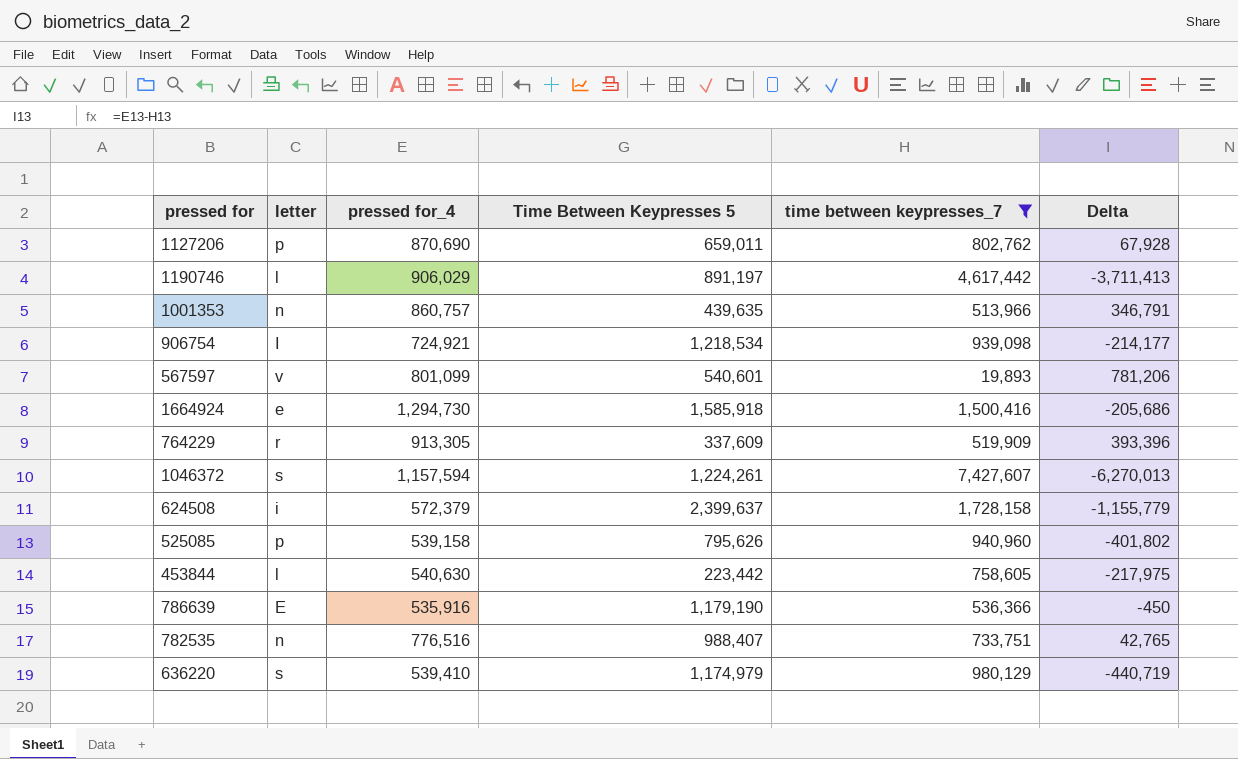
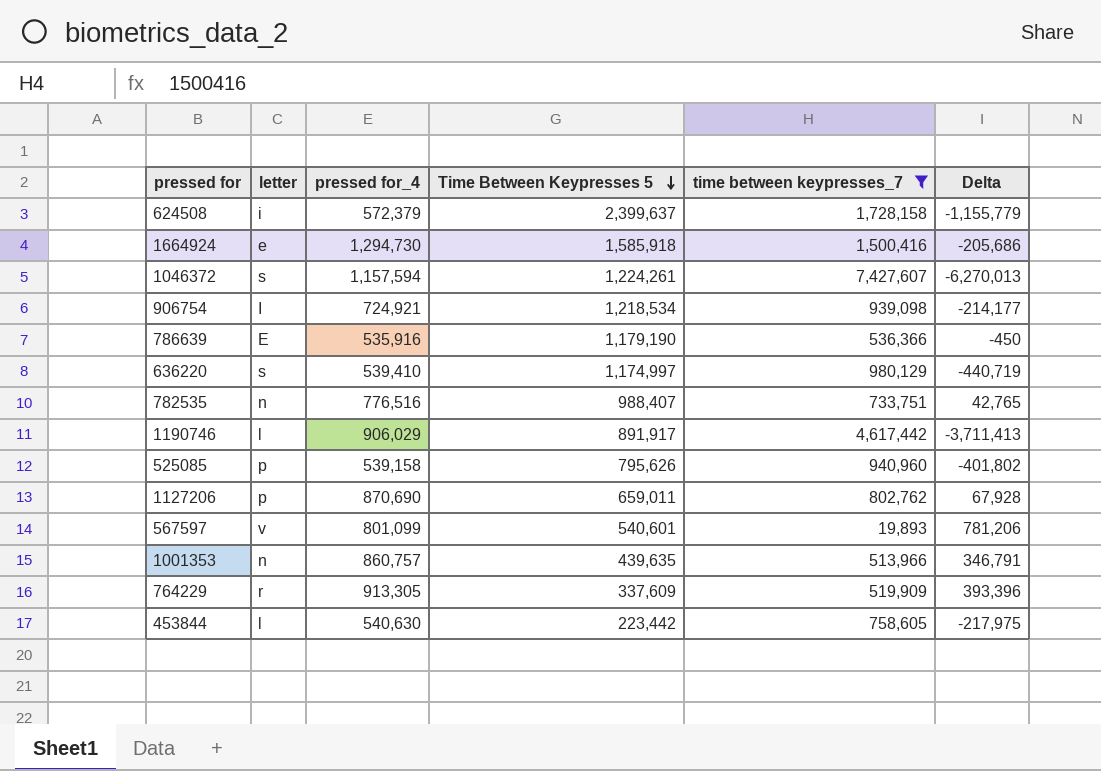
row order: none -> Time Between Keypresses 5 descending
636220 | Time Between Keypresses 5: 1,174,979 -> 1,174,997
1190746 | Time Between Keypresses 5: 891,197 -> 891,917

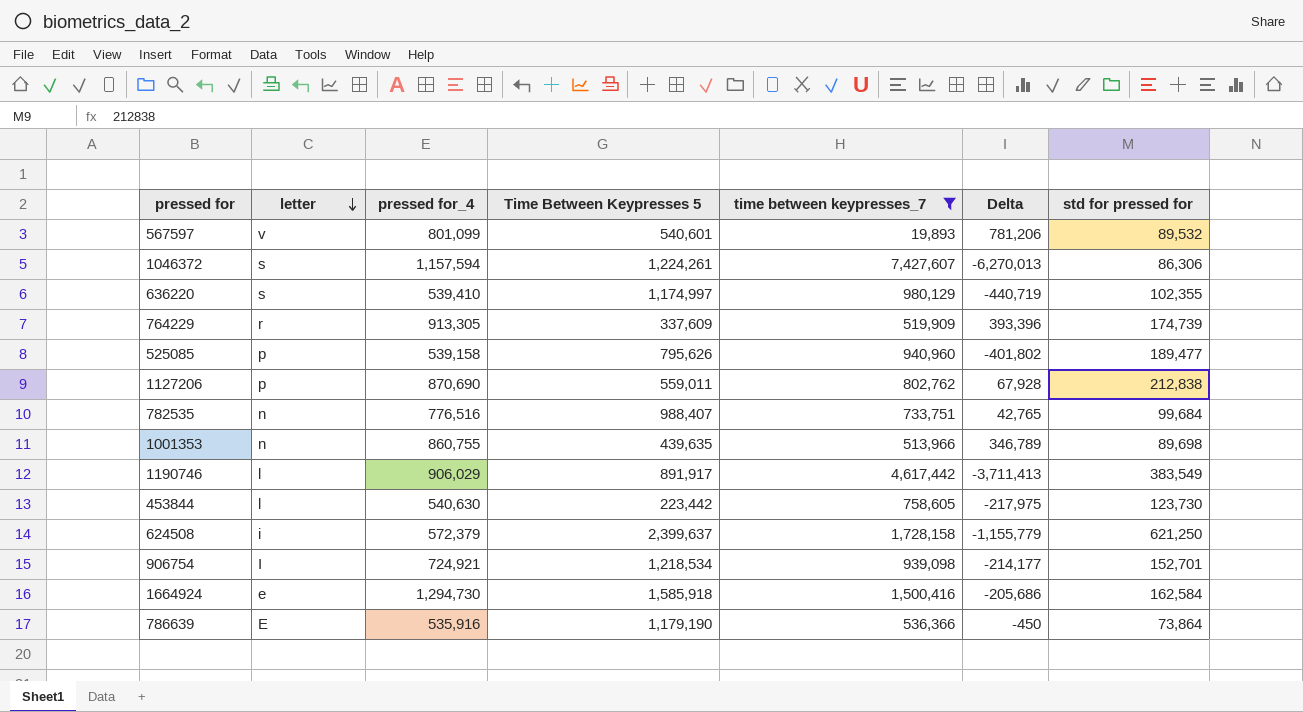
row order: Time Between Keypresses 5 descending -> letter descending
column std for pressed for | position: none -> 7
1127206 | Time Between Keypresses 5: 659,011 -> 559,011
1001353 | pressed for_4: 860,757 -> 860,755
1001353 | Delta: 346,791 -> 346,789

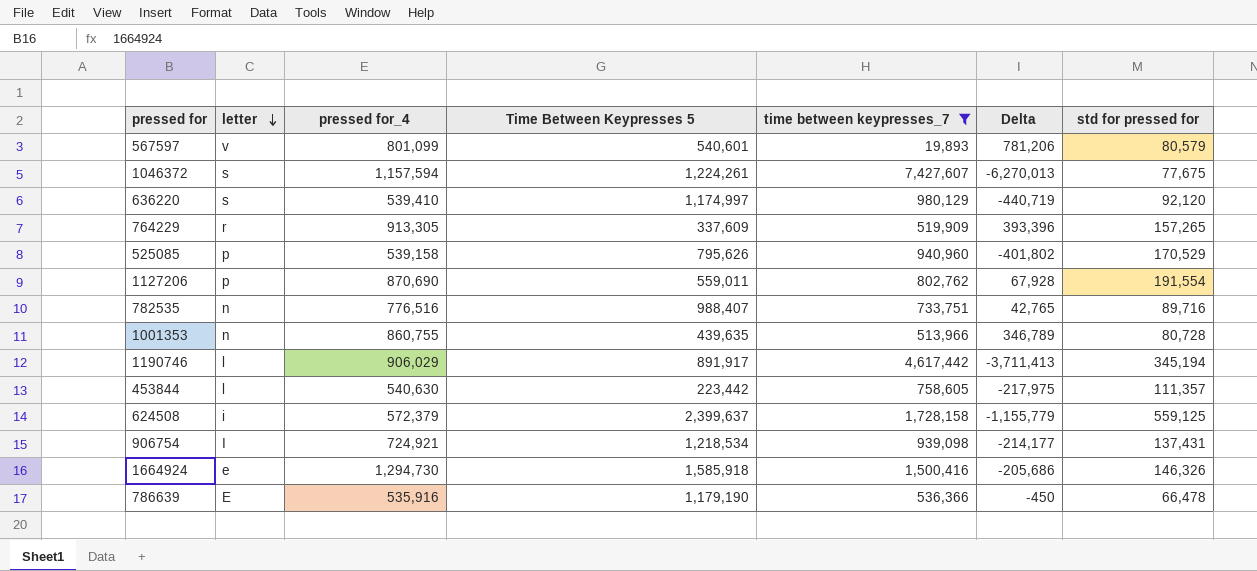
567597 | std for pressed for: 89,532 -> 80,579
1046372 | std for pressed for: 86,306 -> 77,675
636220 | std for pressed for: 102,355 -> 92,120
764229 | std for pressed for: 174,739 -> 157,265
525085 | std for pressed for: 189,477 -> 170,529
1127206 | std for pressed for: 212,838 -> 191,554
782535 | std for pressed for: 99,684 -> 89,716
1001353 | std for pressed for: 89,698 -> 80,728
1190746 | std for pressed for: 383,549 -> 345,194
453844 | std for pressed for: 123,730 -> 111,357
624508 | std for pressed for: 621,250 -> 559,125
906754 | std for pressed for: 152,701 -> 137,431
1664924 | std for pressed for: 162,584 -> 146,326
786639 | std for pressed for: 73,864 -> 66,478

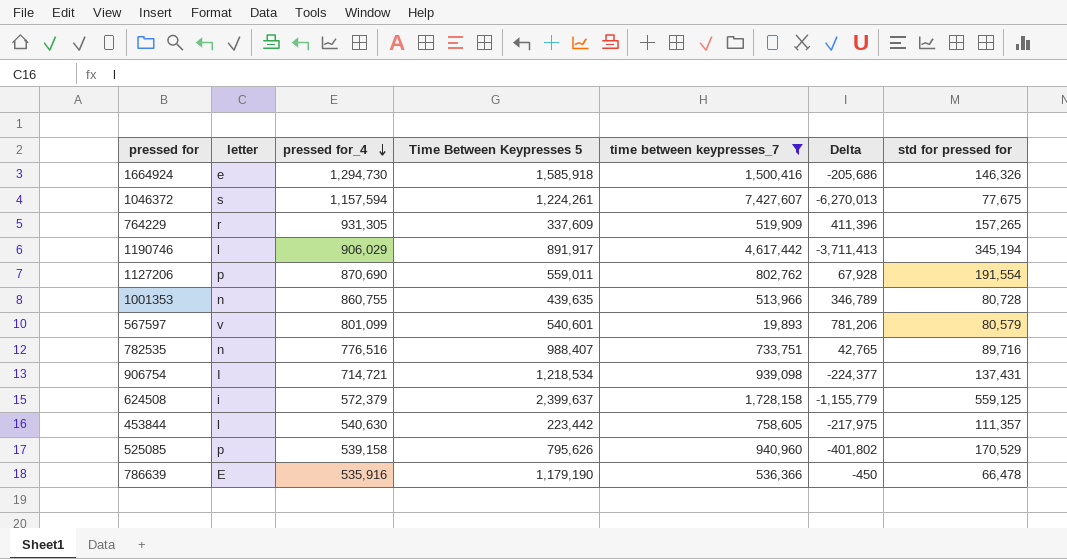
row order: letter descending -> pressed for_4 descending
row 636220: s | 539,410 | 1,174,997 | 980,129 | -440,719 | 92,120 -> none
764229 | pressed for_4: 913,305 -> 931,305
764229 | Delta: 393,396 -> 411,396
906754 | pressed for_4: 724,921 -> 714,721
906754 | Delta: -214,177 -> -224,377

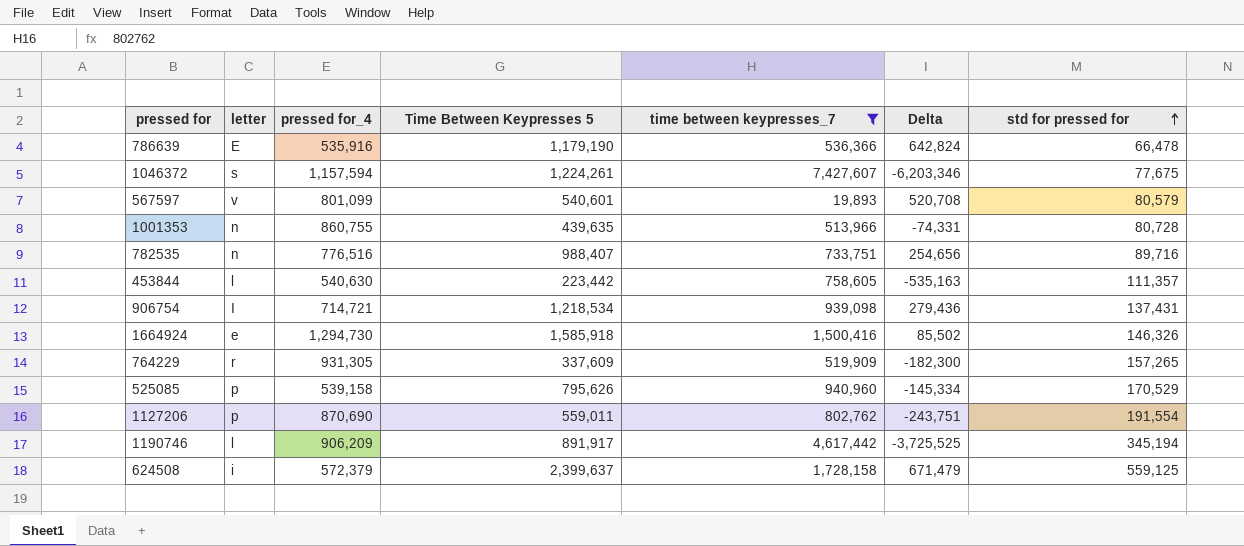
row order: pressed for_4 descending -> std for pressed for ascending
column Delta | formula: [pressed for_4] - [time between keypresses_7] -> [Time Between Keypresses 5] - [time between keypresses_7]
1190746 | pressed for_4: 906,029 -> 906,209

